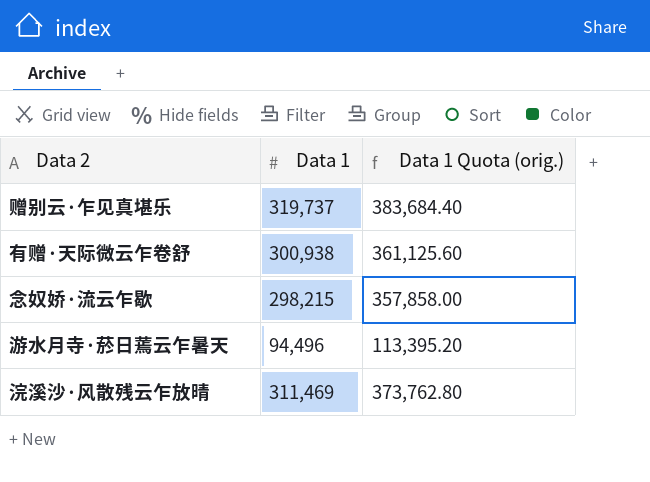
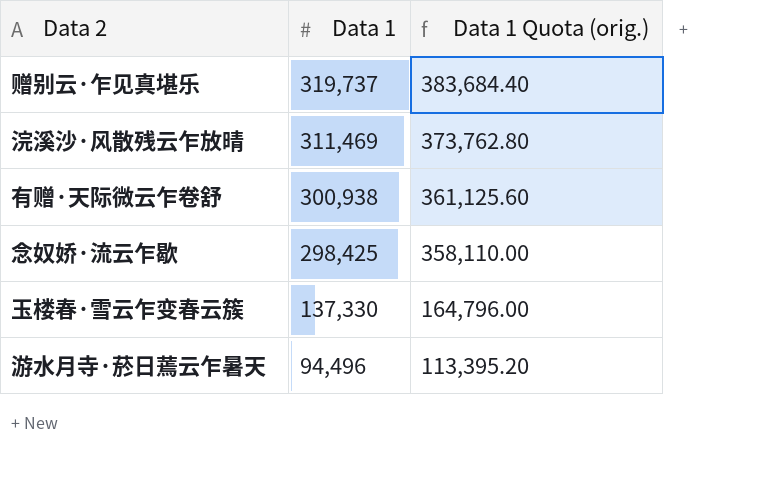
row order: none -> Data 1 descending
念奴娇·流云乍歇 | Data 1: 298,215 -> 298,425
念奴娇·流云乍歇 | Data 1 Quota (orig.): 357,858.00 -> 358,110.00
row 玉楼春·雪云乍变春云簇: none -> 137,330 | 164,796.00

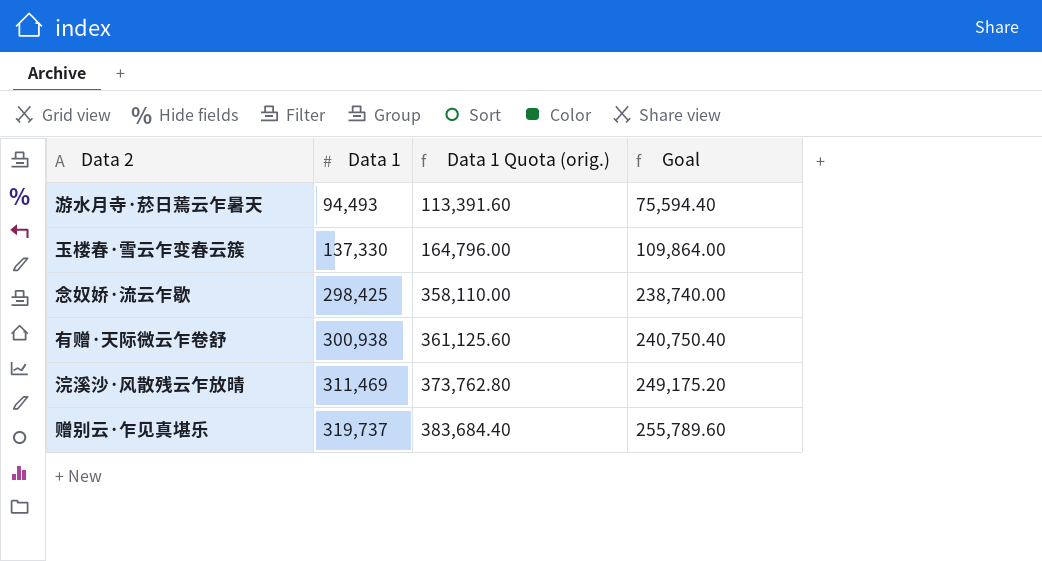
row order: Data 1 descending -> Data 1 ascending
column Goal | formula: none -> [Data 1] * 0.8
游水月寺·菸日蔫云乍暑天 | Data 1: 94,496 -> 94,493
游水月寺·菸日蔫云乍暑天 | Data 1 Quota (orig.): 113,395.20 -> 113,391.60

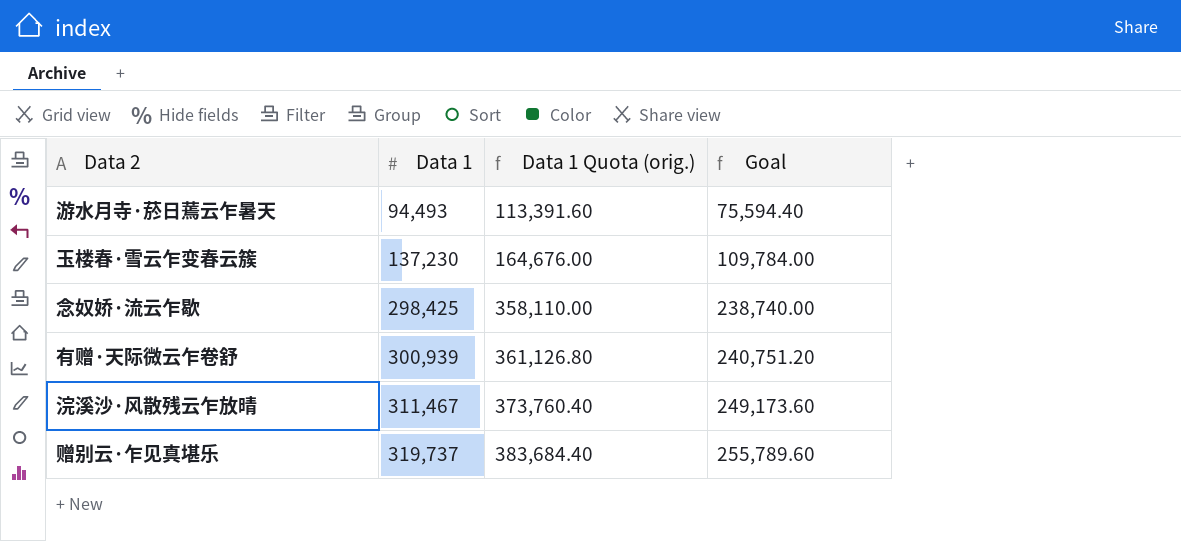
玉楼春·雪云乍变春云簇 | Data 1: 137,330 -> 137,230
玉楼春·雪云乍变春云簇 | Data 1 Quota (orig.): 164,796.00 -> 164,676.00
玉楼春·雪云乍变春云簇 | Goal: 109,864.00 -> 109,784.00
有赠·天际微云乍卷舒 | Data 1: 300,938 -> 300,939
有赠·天际微云乍卷舒 | Data 1 Quota (orig.): 361,125.60 -> 361,126.80
有赠·天际微云乍卷舒 | Goal: 240,750.40 -> 240,751.20
浣溪沙·风散残云乍放晴 | Data 1: 311,469 -> 311,467
浣溪沙·风散残云乍放晴 | Data 1 Quota (orig.): 373,762.80 -> 373,760.40
浣溪沙·风散残云乍放晴 | Goal: 249,175.20 -> 249,173.60

